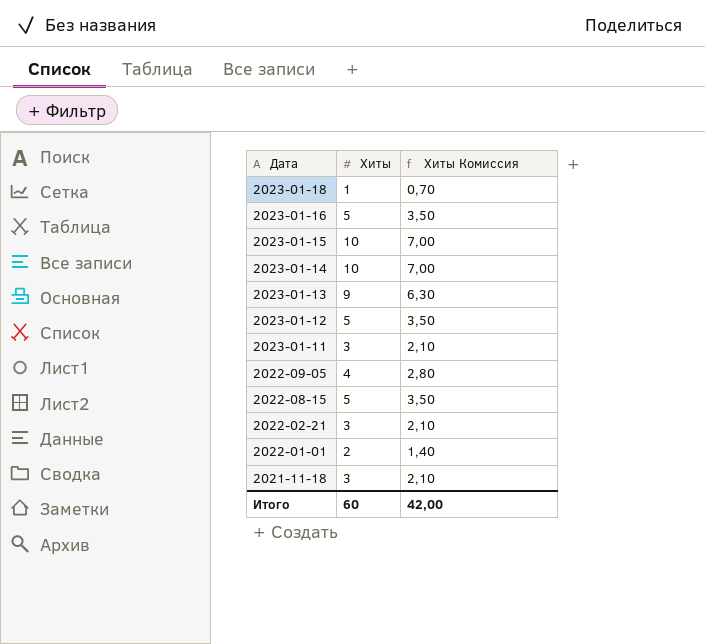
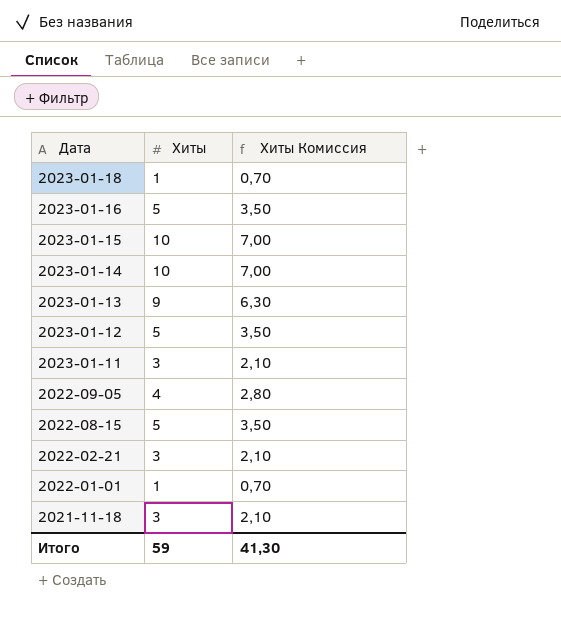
2022-01-01 | Хиты: 2 -> 1
2022-01-01 | Хиты Комиссия: 1,40 -> 0,70
Итого | Хиты: 60 -> 59
Итого | Хиты Комиссия: 42,00 -> 41,30

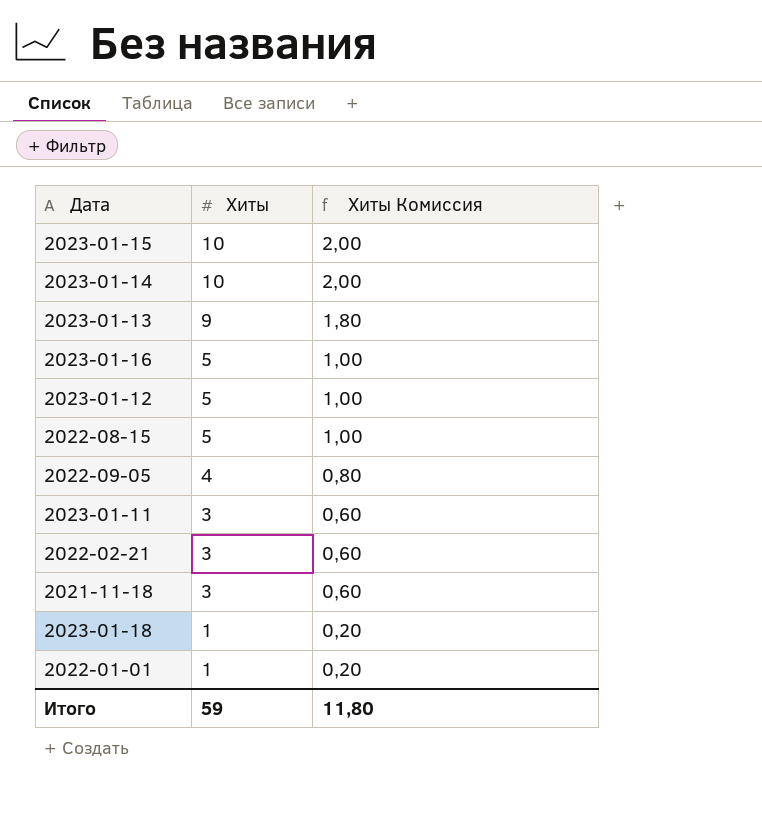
row order: Дата descending -> Хиты descending
column Хиты Комиссия | formula: [Хиты] * 0,7 -> [Хиты] * 0,2
Итого | Хиты Комиссия: 41,30 -> 11,80

